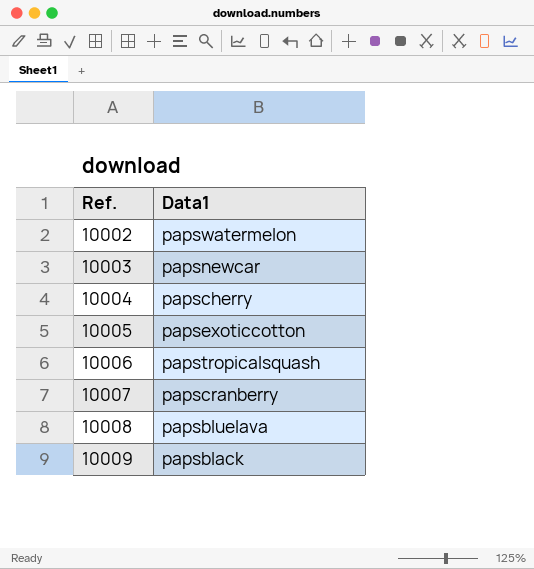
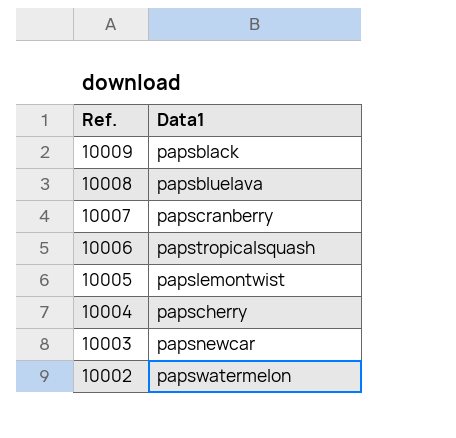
row order: Ref. ascending -> Ref. descending
10005 | Data1: papsexoticcotton -> papslemontwist

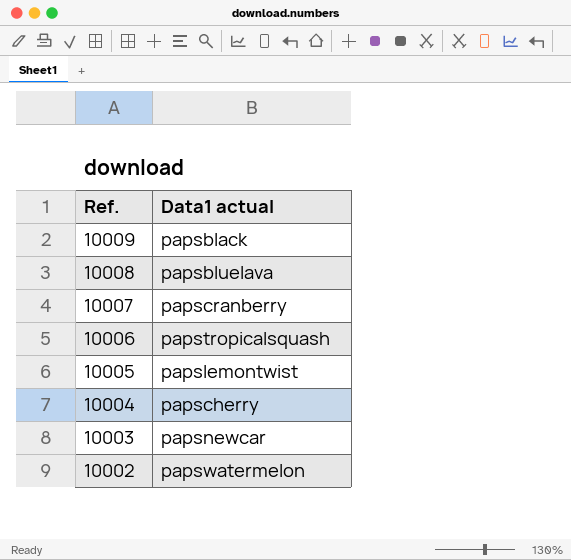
column name: Data1 -> Data1 actual

